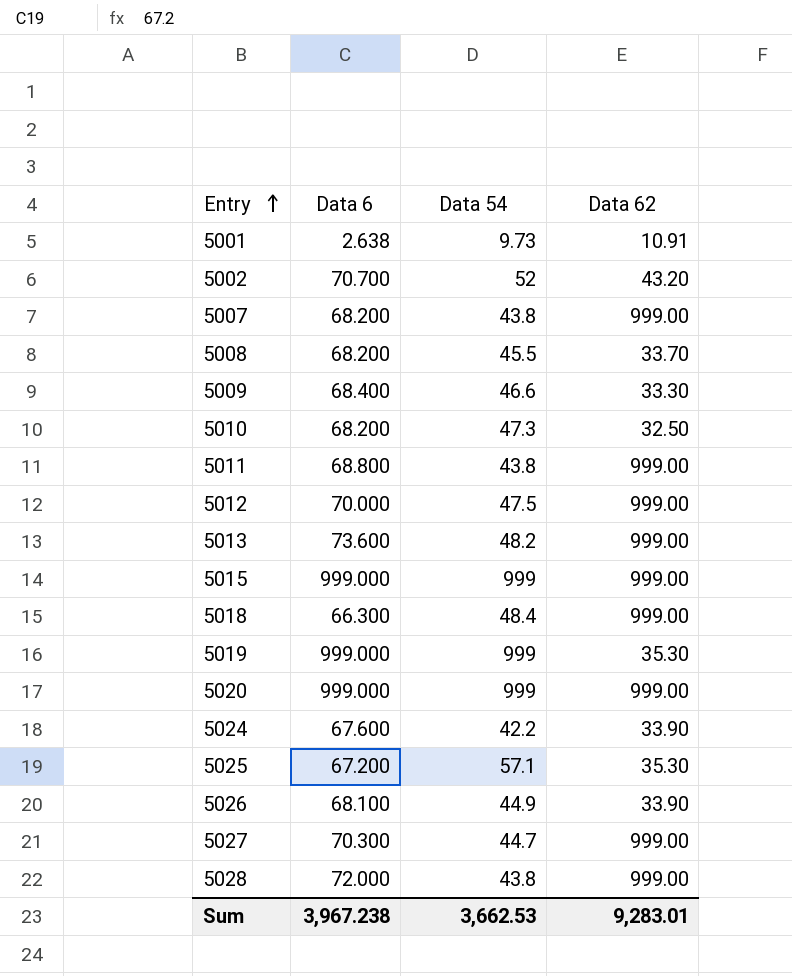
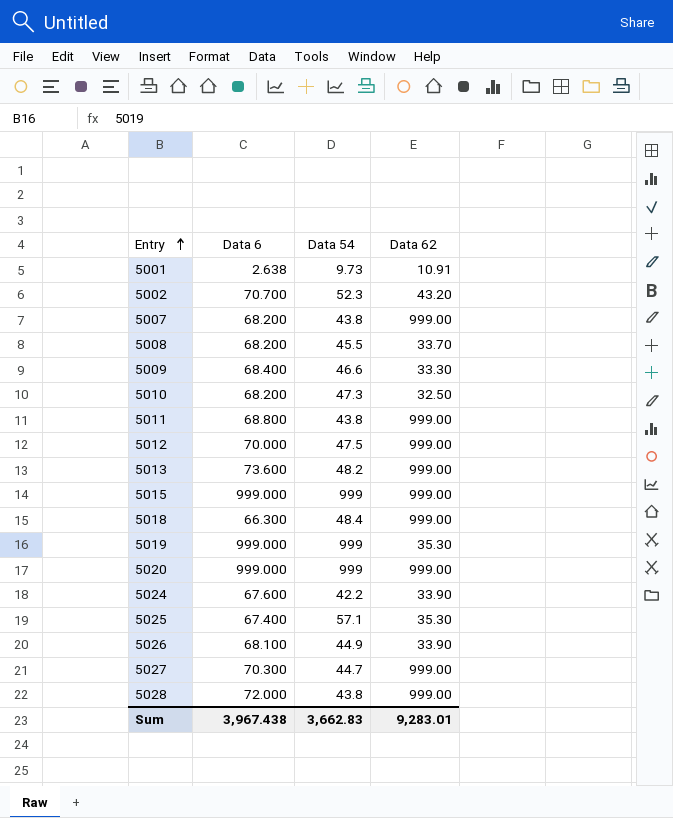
5002 | Data 54: 52 -> 52.3
5025 | Data 6: 67.200 -> 67.400
Sum | Data 6: 3,967.238 -> 3,967.438
Sum | Data 54: 3,662.53 -> 3,662.83

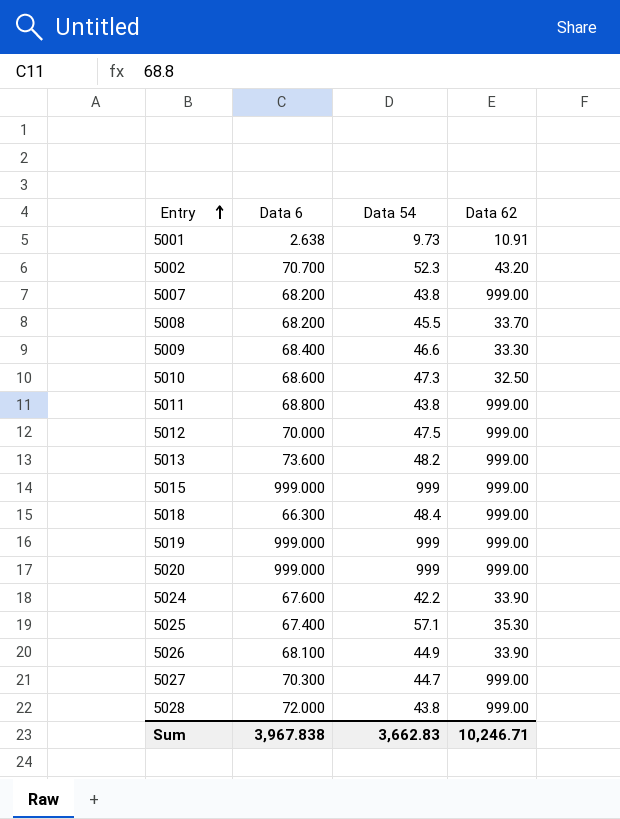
5010 | Data 6: 68.200 -> 68.600
5019 | Data 62: 35.30 -> 999.00
Sum | Data 6: 3,967.438 -> 3,967.838
Sum | Data 62: 9,283.01 -> 10,246.71

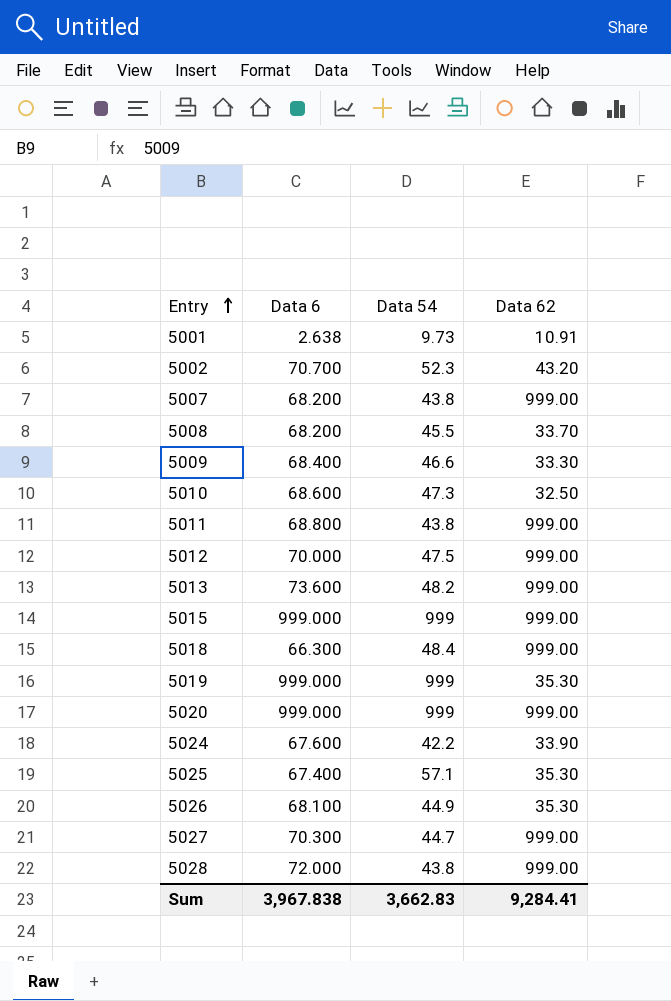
5019 | Data 62: 999.00 -> 35.30
5026 | Data 62: 33.90 -> 35.30
Sum | Data 62: 10,246.71 -> 9,284.41

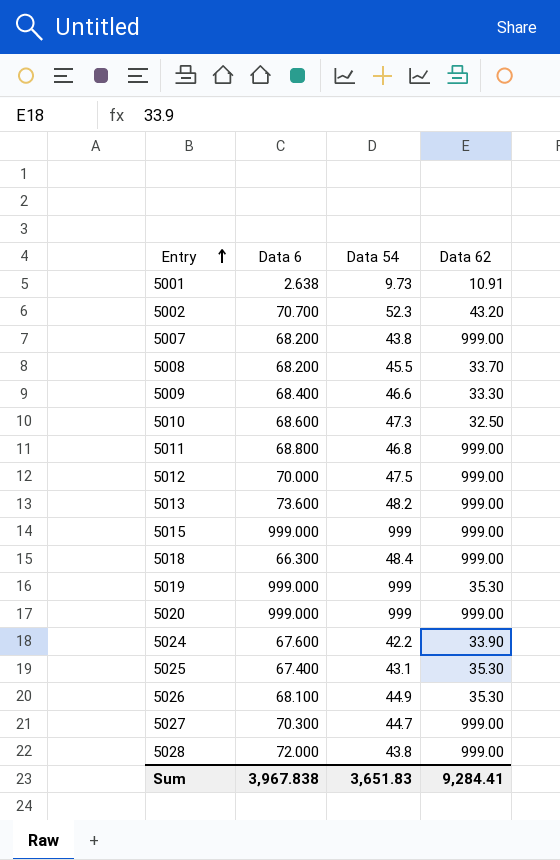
5011 | Data 54: 43.8 -> 46.8
5025 | Data 54: 57.1 -> 43.1
Sum | Data 54: 3,662.83 -> 3,651.83

